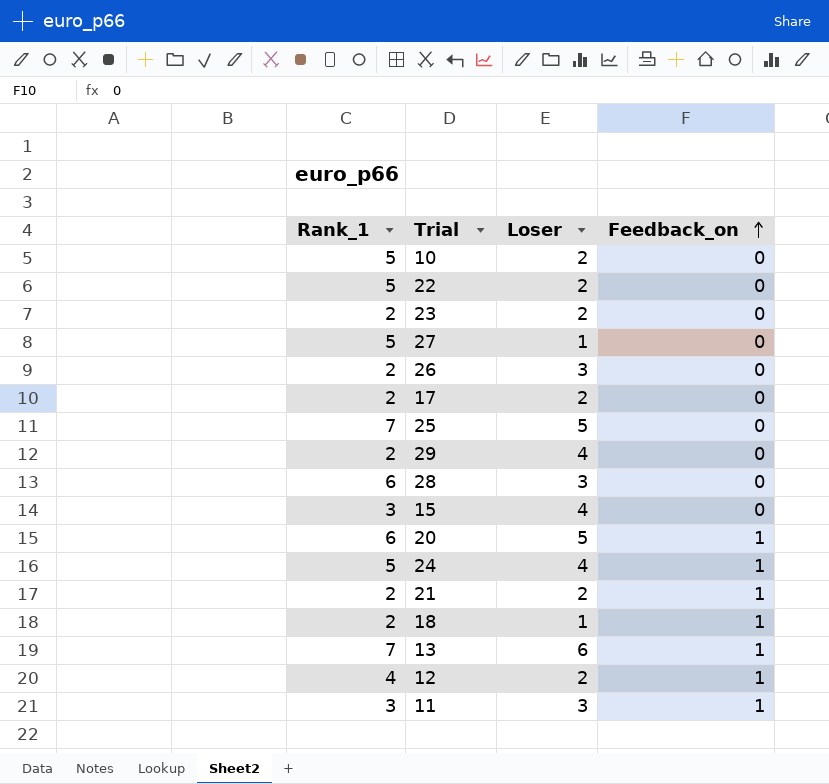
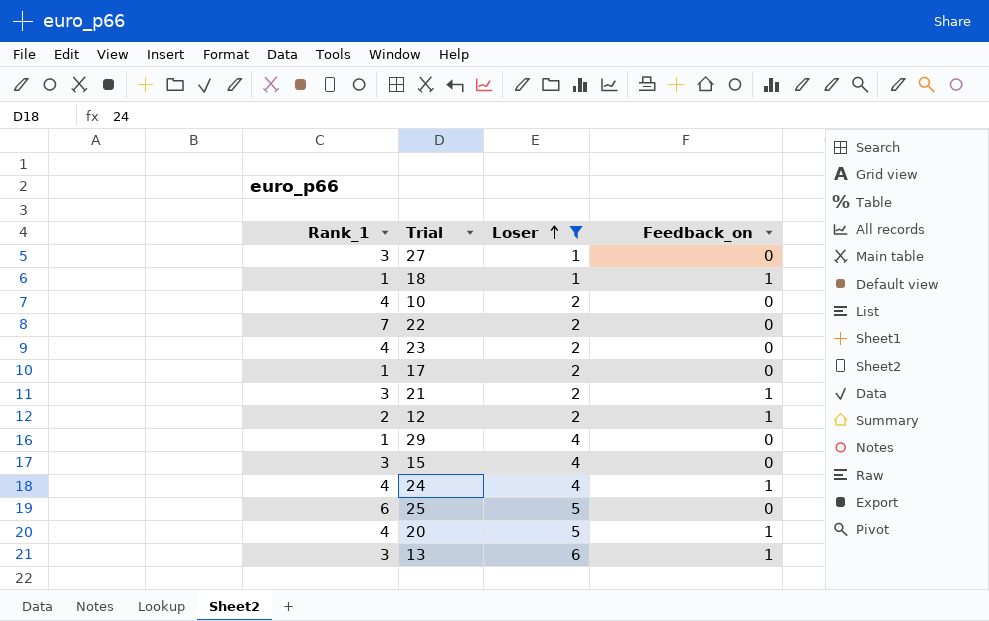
filter: none -> Loser != 3
row order: Feedback_on ascending -> Loser ascending
27 | Rank_1: 5 -> 3
18 | Rank_1: 2 -> 1
10 | Rank_1: 5 -> 4
22 | Rank_1: 5 -> 7
23 | Rank_1: 2 -> 4
17 | Rank_1: 2 -> 1
21 | Rank_1: 2 -> 3
12 | Rank_1: 4 -> 2
29 | Rank_1: 2 -> 1
24 | Rank_1: 5 -> 4
25 | Rank_1: 7 -> 6
20 | Rank_1: 6 -> 4
13 | Rank_1: 7 -> 3

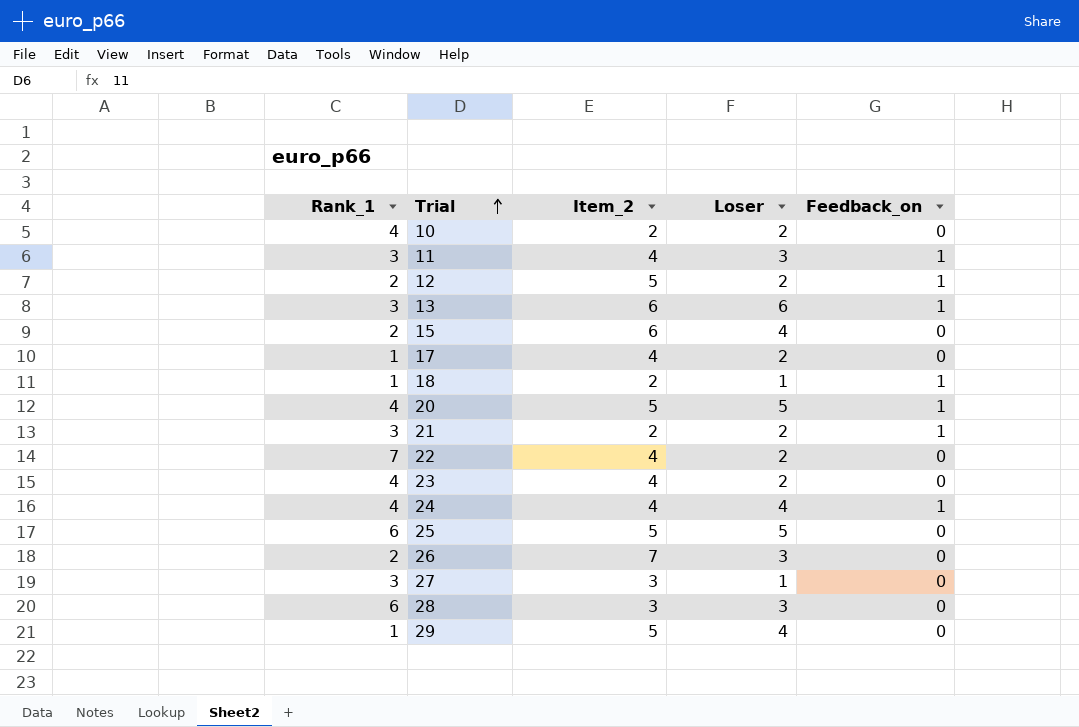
filter: Loser != 3 -> none
row order: Loser ascending -> Trial ascending
column Item_2 | position: none -> 3
15 | Rank_1: 3 -> 2

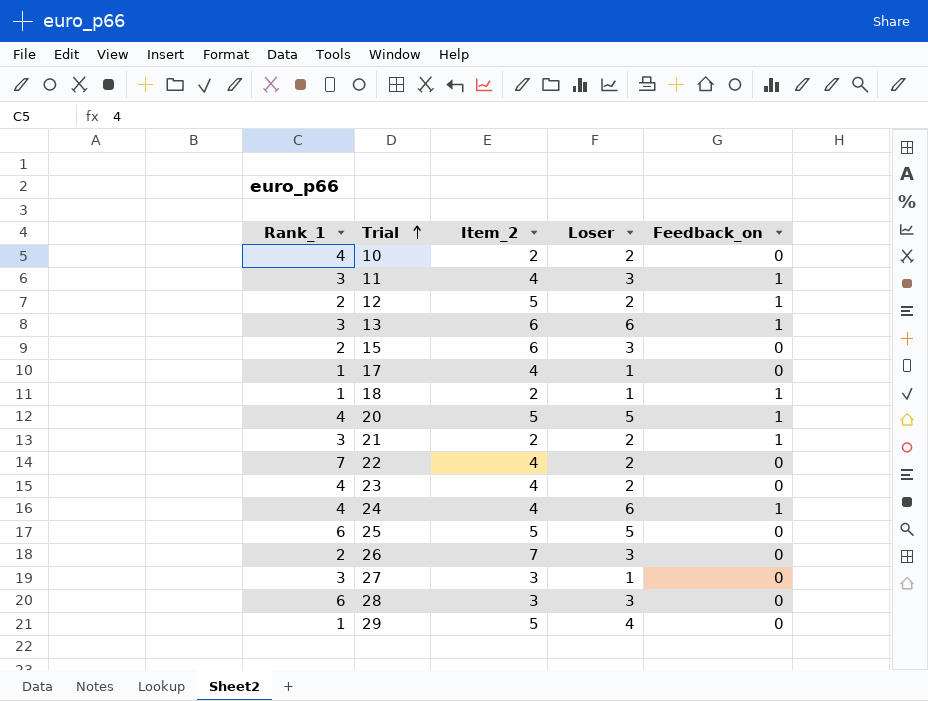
15 | Loser: 4 -> 3
17 | Loser: 2 -> 1
24 | Loser: 4 -> 6

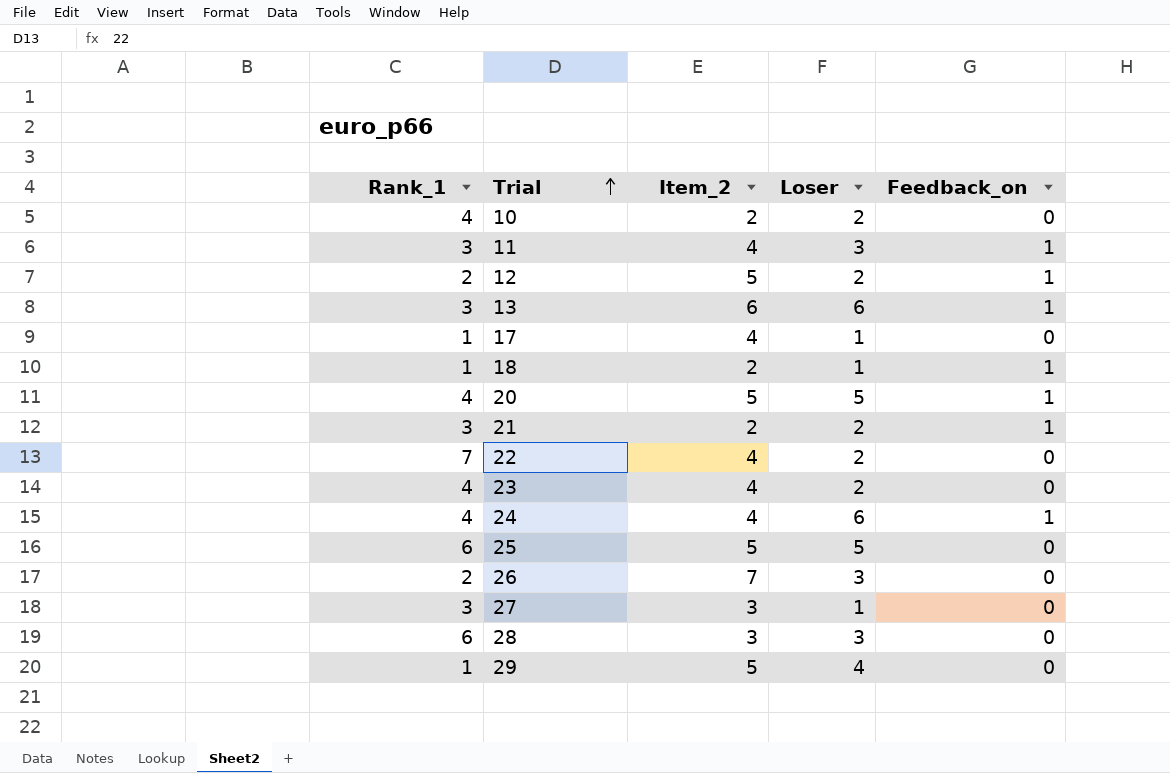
row 15: 2 | 6 | 3 | 0 -> none

